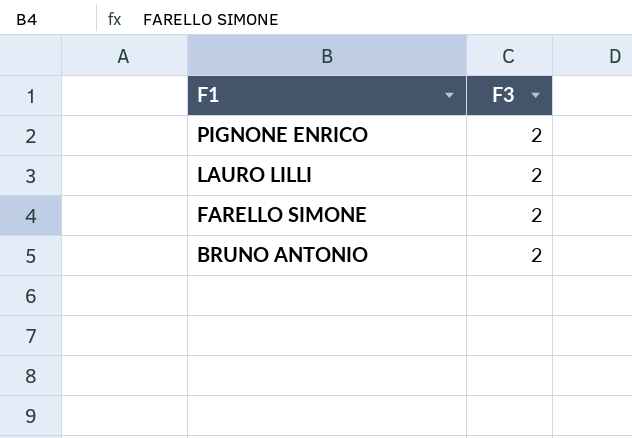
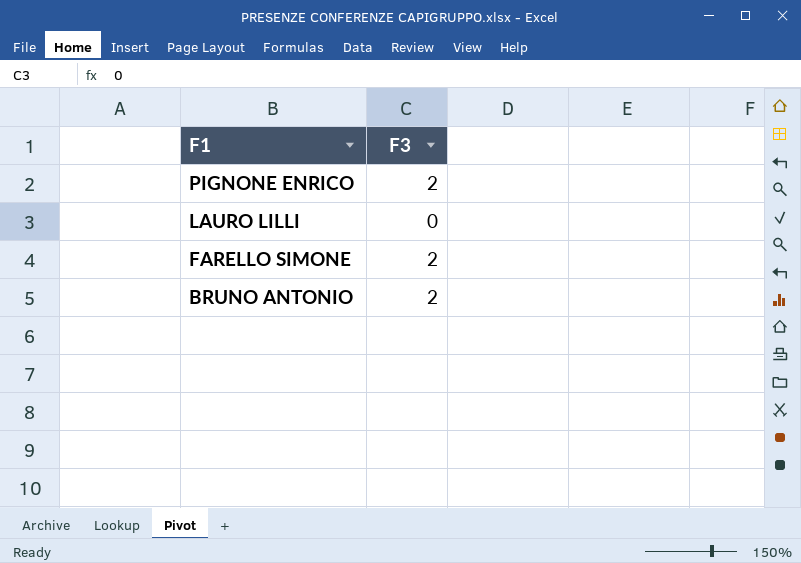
LAURO LILLI | F3: 2 -> 0

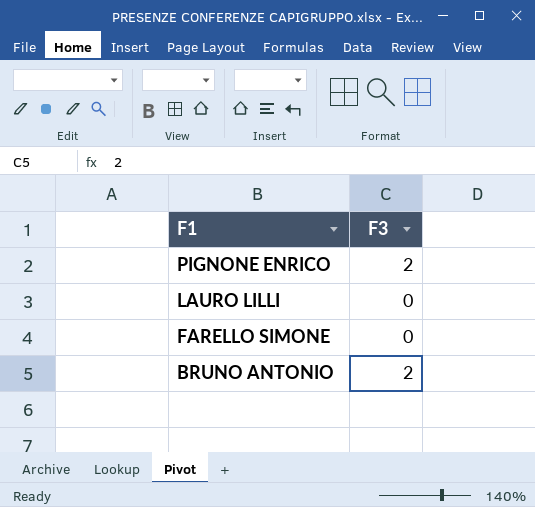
FARELLO SIMONE | F3: 2 -> 0

